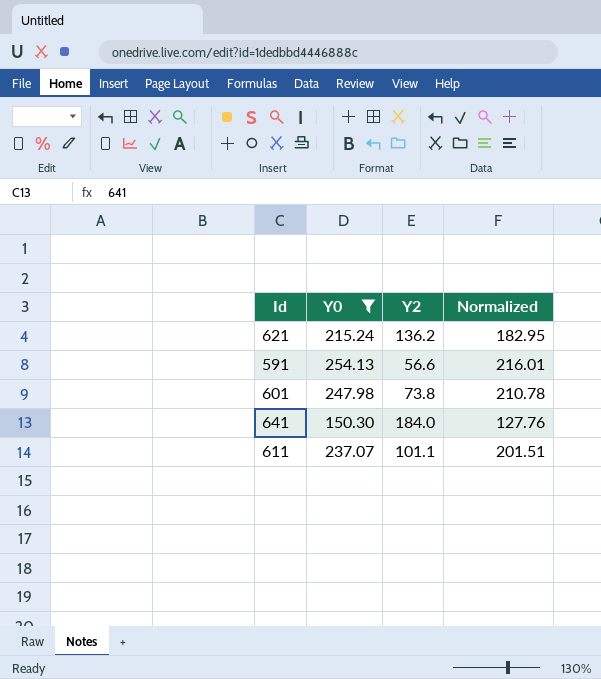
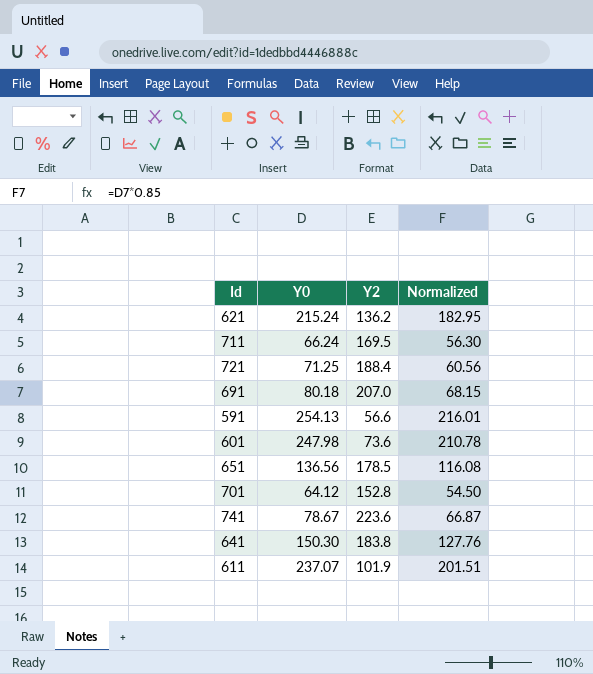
filter: Y0 >= 150.30 -> none
601 | Y2: 73.8 -> 73.6
641 | Y2: 184.0 -> 183.8
611 | Y2: 101.1 -> 101.9

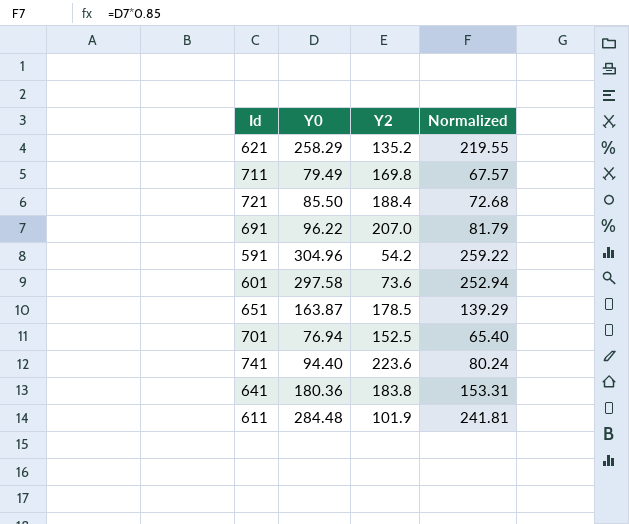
621 | Y0: 215.24 -> 258.29
621 | Y2: 136.2 -> 135.2
621 | Normalized: 182.95 -> 219.55
711 | Y0: 66.24 -> 79.49
711 | Y2: 169.5 -> 169.8
711 | Normalized: 56.30 -> 67.57
721 | Y0: 71.25 -> 85.50
721 | Normalized: 60.56 -> 72.68
691 | Y0: 80.18 -> 96.22
691 | Normalized: 68.15 -> 81.79
591 | Y0: 254.13 -> 304.96
591 | Y2: 56.6 -> 54.2
591 | Normalized: 216.01 -> 259.22
601 | Y0: 247.98 -> 297.58
601 | Normalized: 210.78 -> 252.94
651 | Y0: 136.56 -> 163.87
651 | Normalized: 116.08 -> 139.29
701 | Y0: 64.12 -> 76.94
701 | Y2: 152.8 -> 152.5
701 | Normalized: 54.50 -> 65.40
741 | Y0: 78.67 -> 94.40
741 | Normalized: 66.87 -> 80.24
641 | Y0: 150.30 -> 180.36
641 | Normalized: 127.76 -> 153.31
611 | Y0: 237.07 -> 284.48
611 | Normalized: 201.51 -> 241.81

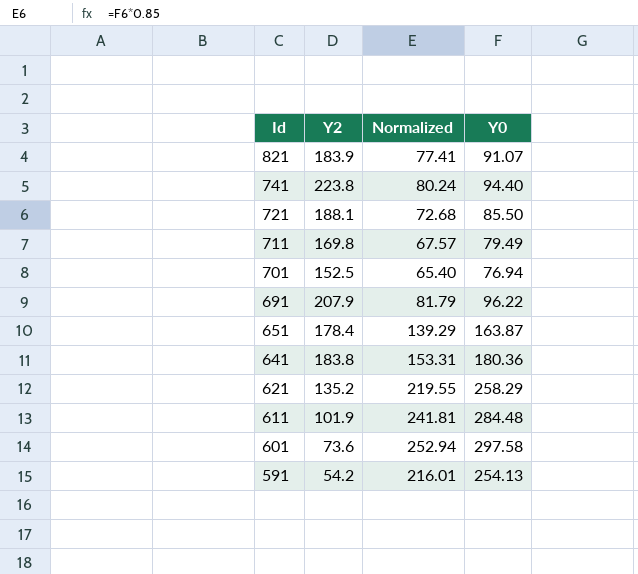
row order: none -> Id descending
column Y0 | position: 2 -> 4
row 821: none -> 183.9 | 77.41 | 91.07
741 | Y2: 223.6 -> 223.8
721 | Y2: 188.4 -> 188.1
691 | Y2: 207.0 -> 207.9
651 | Y2: 178.5 -> 178.4
591 | Normalized: 259.22 -> 216.01
591 | Y0: 304.96 -> 254.13

